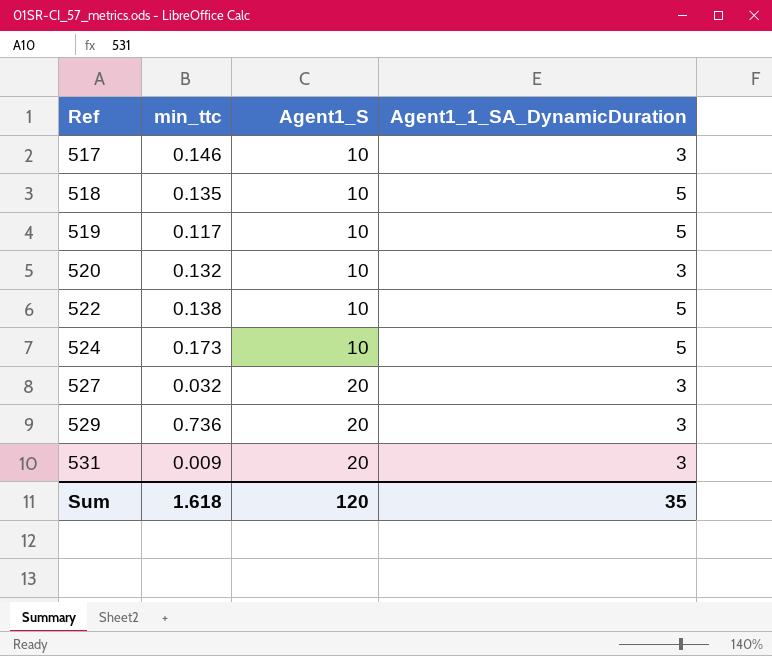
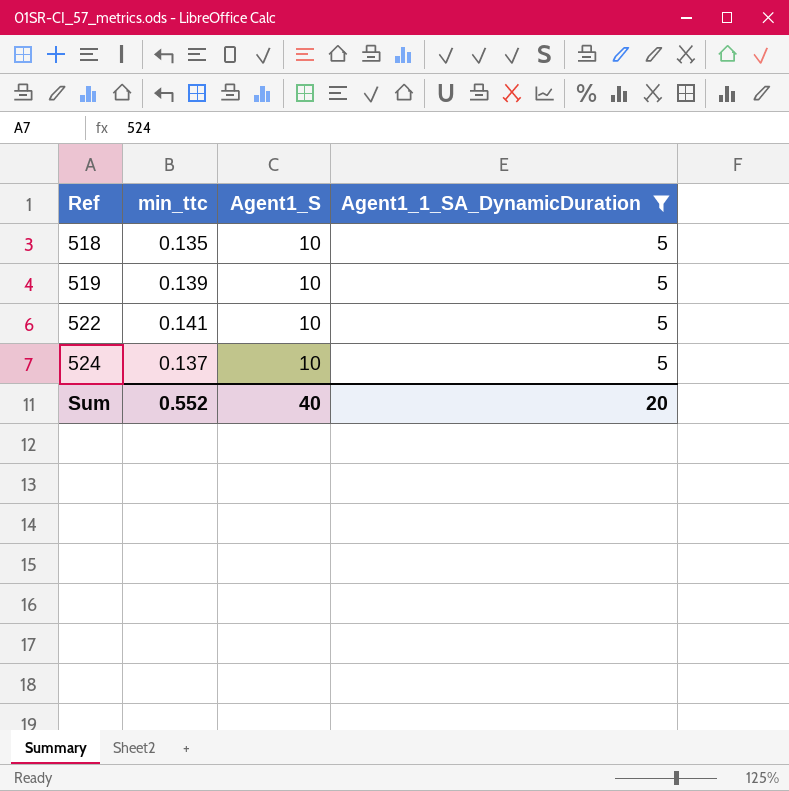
filter: none -> Agent1_1_SA_DynamicDuration = 5
519 | min_ttc: 0.117 -> 0.139
522 | min_ttc: 0.138 -> 0.141
524 | min_ttc: 0.173 -> 0.137
Sum | min_ttc: 1.618 -> 0.552
Sum | Agent1_S: 120 -> 40
Sum | Agent1_1_SA_DynamicDuration: 35 -> 20

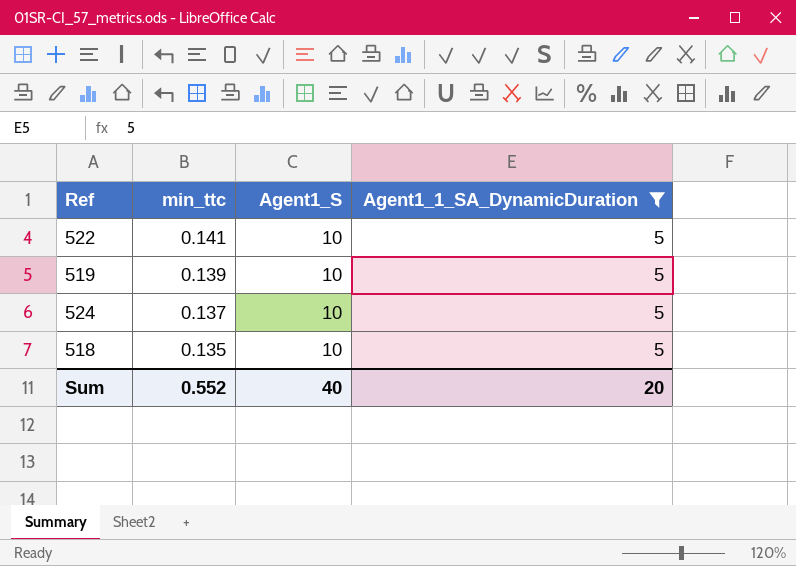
row order: Ref ascending -> min_ttc descending

